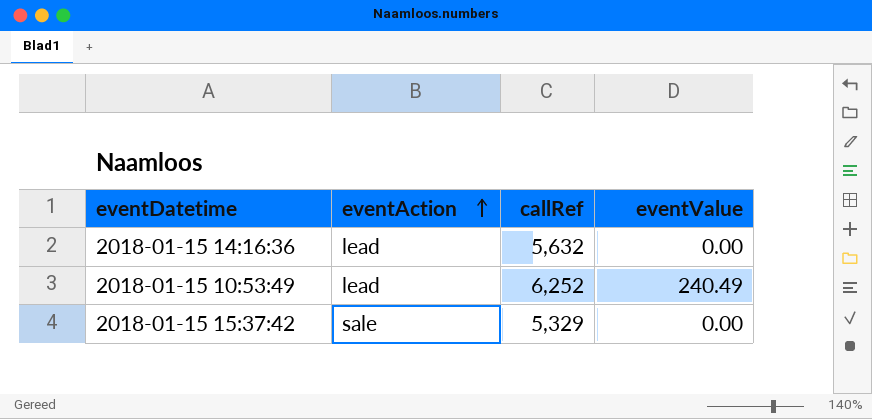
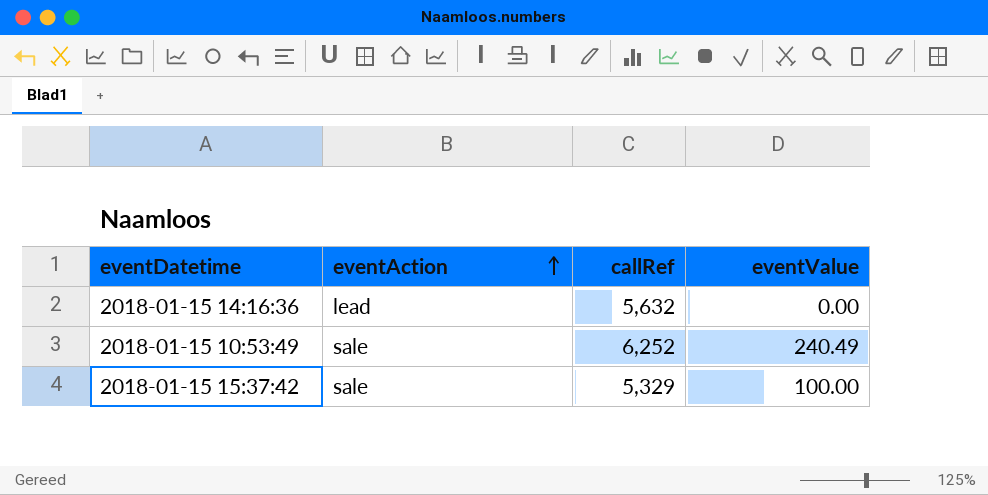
2018-01-15 10:53:49 | eventAction: lead -> sale
2018-01-15 15:37:42 | eventValue: 0.00 -> 100.00

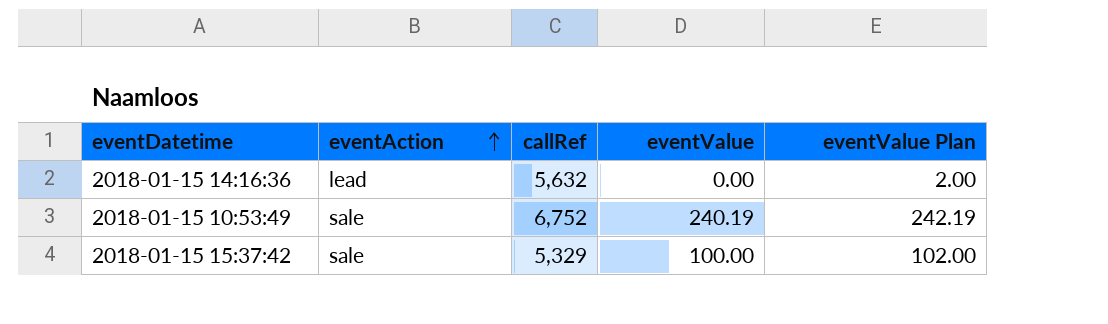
column eventValue Plan | formula: none -> [eventValue] + 2
2018-01-15 10:53:49 | callRef: 6,252 -> 6,752
2018-01-15 10:53:49 | eventValue: 240.49 -> 240.19

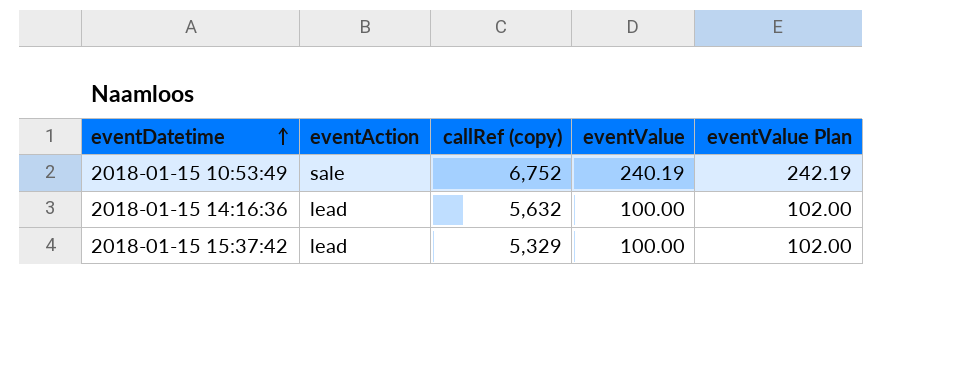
row order: eventAction ascending -> eventDatetime ascending
column name: callRef -> callRef (copy)
2018-01-15 14:16:36 | eventValue: 0.00 -> 100.00
2018-01-15 14:16:36 | eventValue Plan: 2.00 -> 102.00
2018-01-15 15:37:42 | eventAction: sale -> lead

